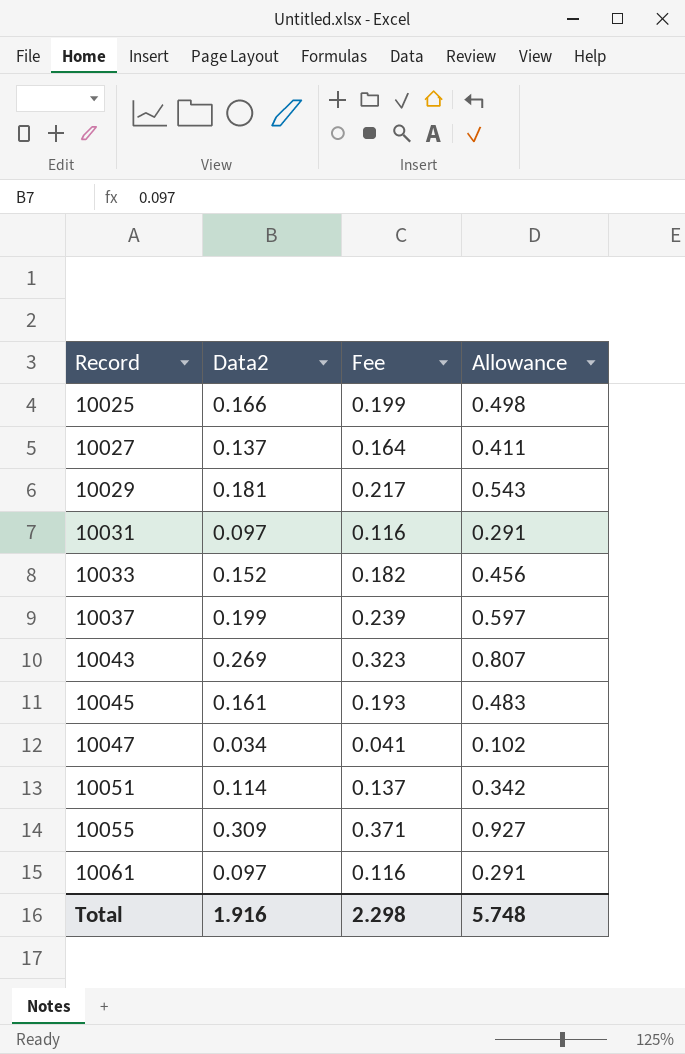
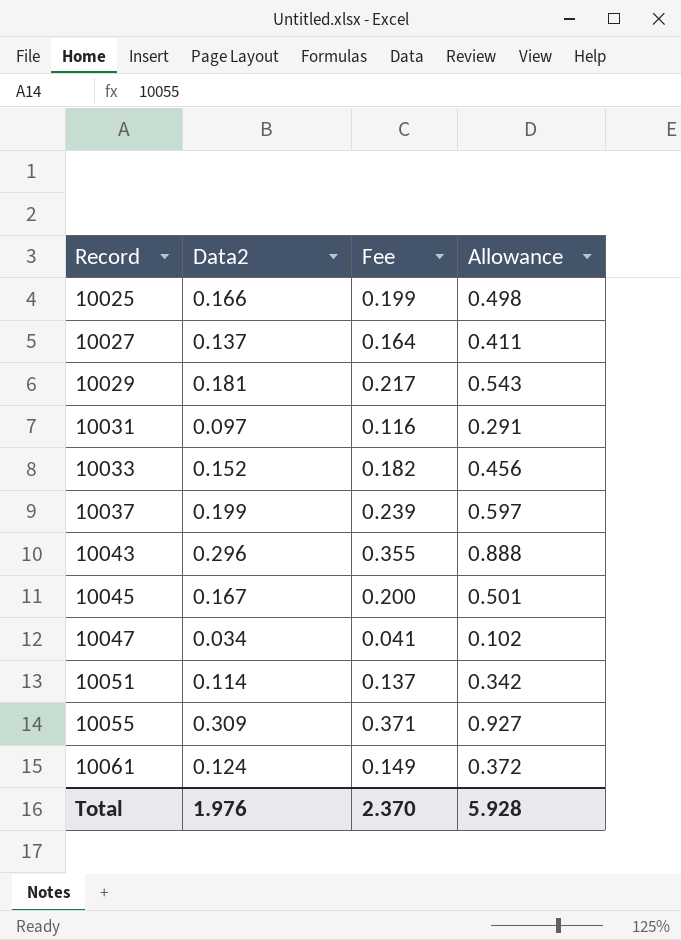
10043 | Data2: 0.269 -> 0.296
10043 | Fee: 0.323 -> 0.355
10043 | Allowance: 0.807 -> 0.888
10045 | Data2: 0.161 -> 0.167
10045 | Fee: 0.193 -> 0.200
10045 | Allowance: 0.483 -> 0.501
10061 | Data2: 0.097 -> 0.124
10061 | Fee: 0.116 -> 0.149
10061 | Allowance: 0.291 -> 0.372
Total | Data2: 1.916 -> 1.976
Total | Fee: 2.298 -> 2.370
Total | Allowance: 5.748 -> 5.928

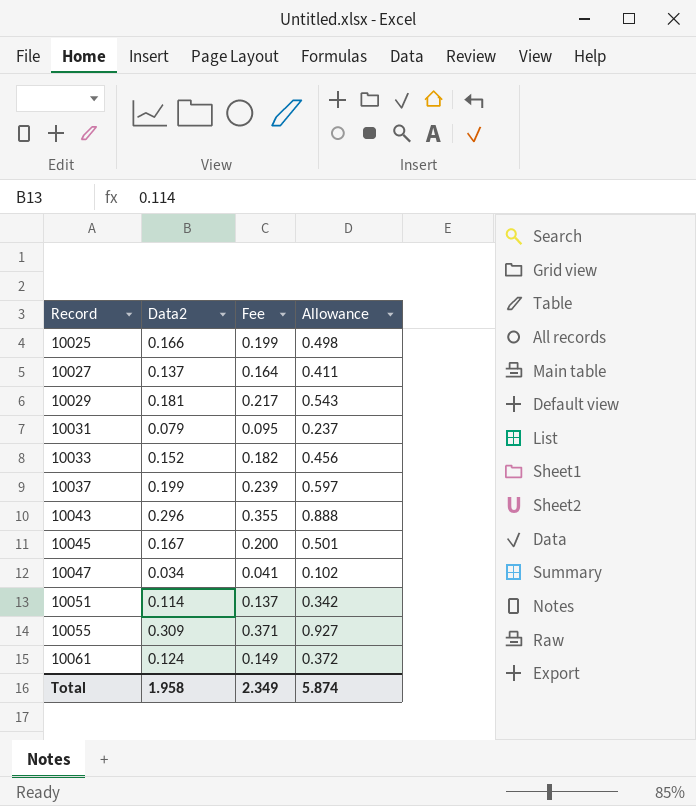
10031 | Data2: 0.097 -> 0.079
10031 | Fee: 0.116 -> 0.095
10031 | Allowance: 0.291 -> 0.237
Total | Data2: 1.976 -> 1.958
Total | Fee: 2.370 -> 2.349
Total | Allowance: 5.928 -> 5.874

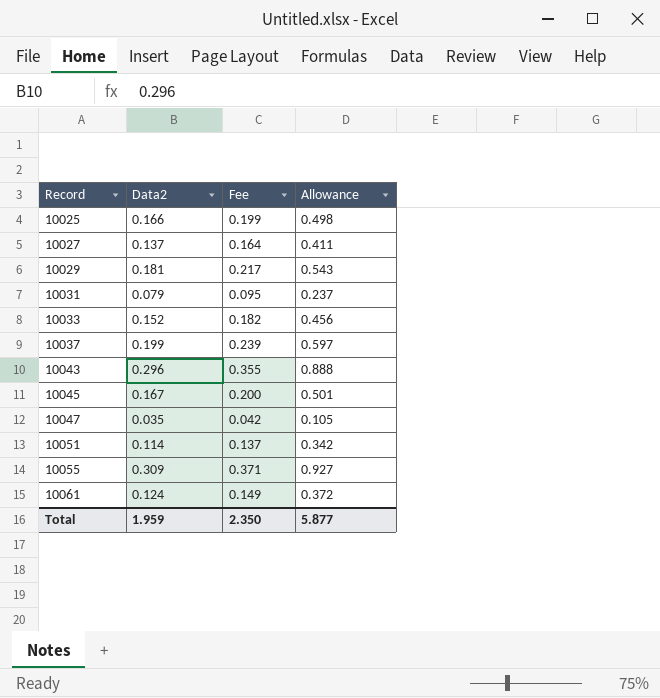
10047 | Data2: 0.034 -> 0.035
10047 | Fee: 0.041 -> 0.042
10047 | Allowance: 0.102 -> 0.105
Total | Data2: 1.958 -> 1.959
Total | Fee: 2.349 -> 2.350
Total | Allowance: 5.874 -> 5.877

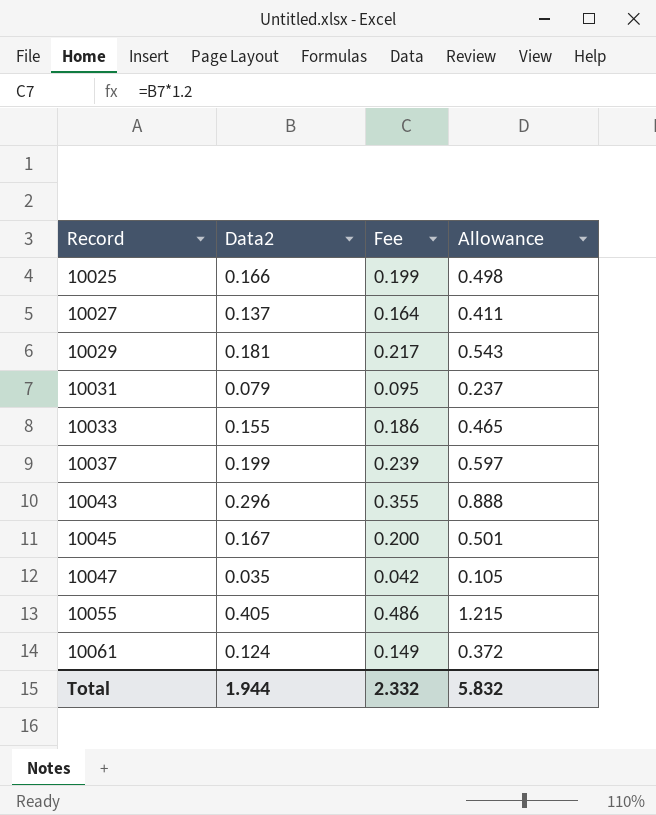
row 10051: 0.114 | 0.137 | 0.342 -> none
10033 | Data2: 0.152 -> 0.155
10033 | Fee: 0.182 -> 0.186
10033 | Allowance: 0.456 -> 0.465
10055 | Data2: 0.309 -> 0.405
10055 | Fee: 0.371 -> 0.486
10055 | Allowance: 0.927 -> 1.215
Total | Data2: 1.959 -> 1.944
Total | Fee: 2.350 -> 2.332
Total | Allowance: 5.877 -> 5.832

